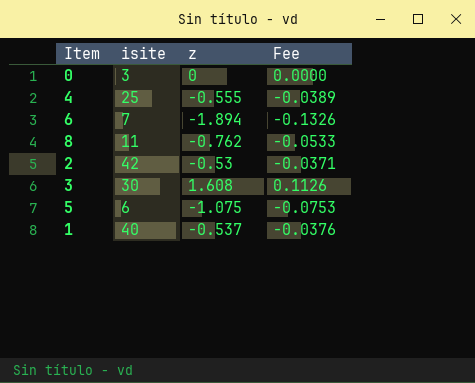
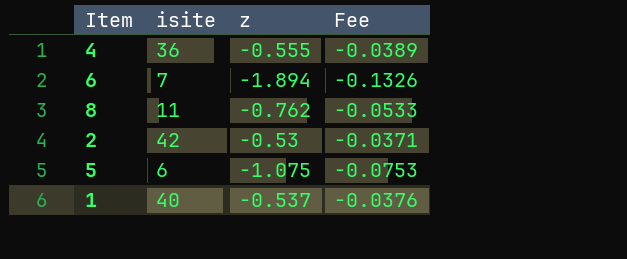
row 0: 3 | 0 | 0.0000 -> none
row 3: 30 | 1.608 | 0.1126 -> none
4 | isite: 25 -> 36

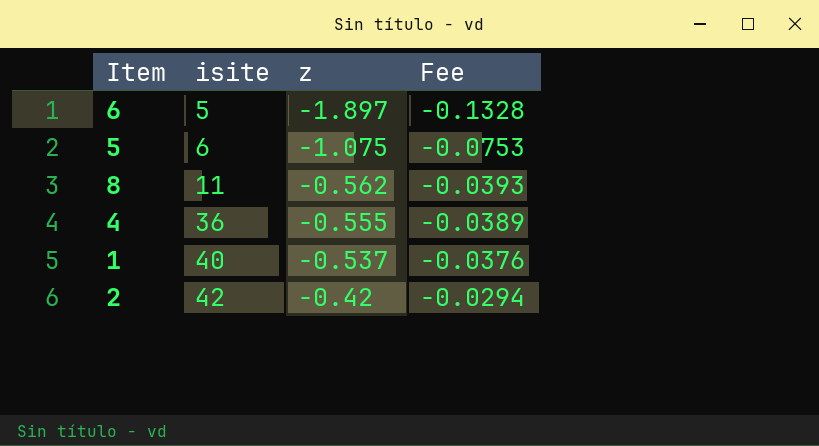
row order: none -> isite ascending
6 | isite: 7 -> 5
6 | z: -1.894 -> -1.897
6 | Fee: -0.1326 -> -0.1328
8 | z: -0.762 -> -0.562
8 | Fee: -0.0533 -> -0.0393
2 | z: -0.53 -> -0.42
2 | Fee: -0.0371 -> -0.0294

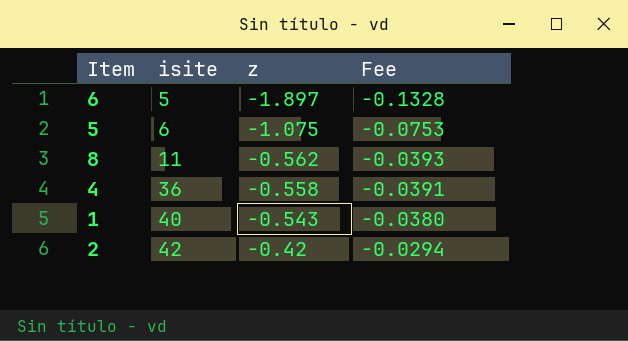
4 | z: -0.555 -> -0.558
4 | Fee: -0.0389 -> -0.0391
1 | z: -0.537 -> -0.543
1 | Fee: -0.0376 -> -0.0380

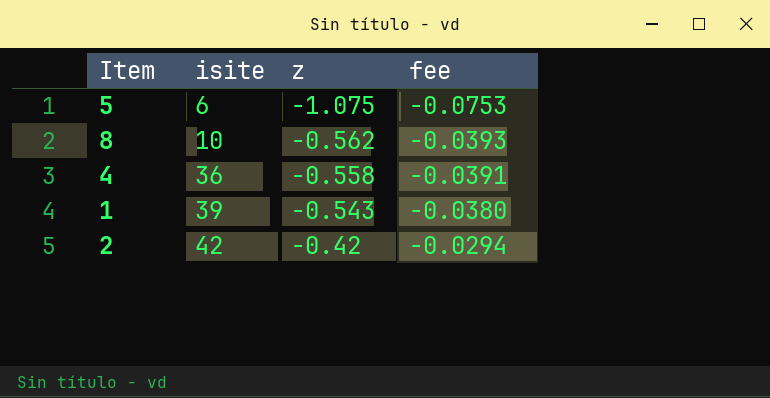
column name: Fee -> fee
row 6: 5 | -1.897 | -0.1328 -> none
8 | isite: 11 -> 10
1 | isite: 40 -> 39

